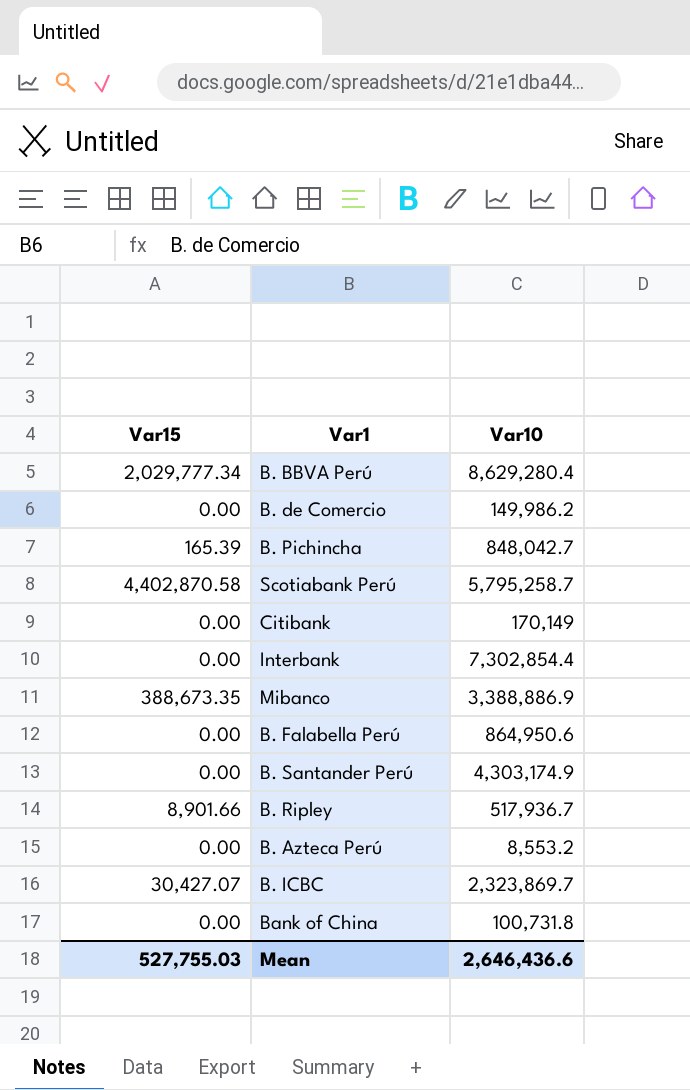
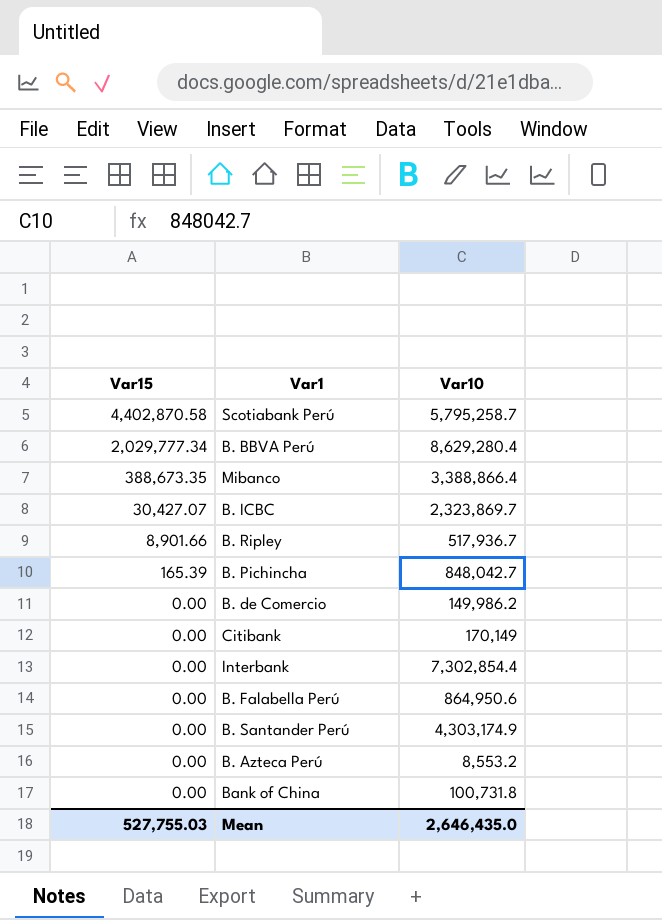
row order: none -> Var15 descending
Mibanco | Var10: 3,388,886.9 -> 3,388,866.4
Mean | Var10: 2,646,436.6 -> 2,646,435.0

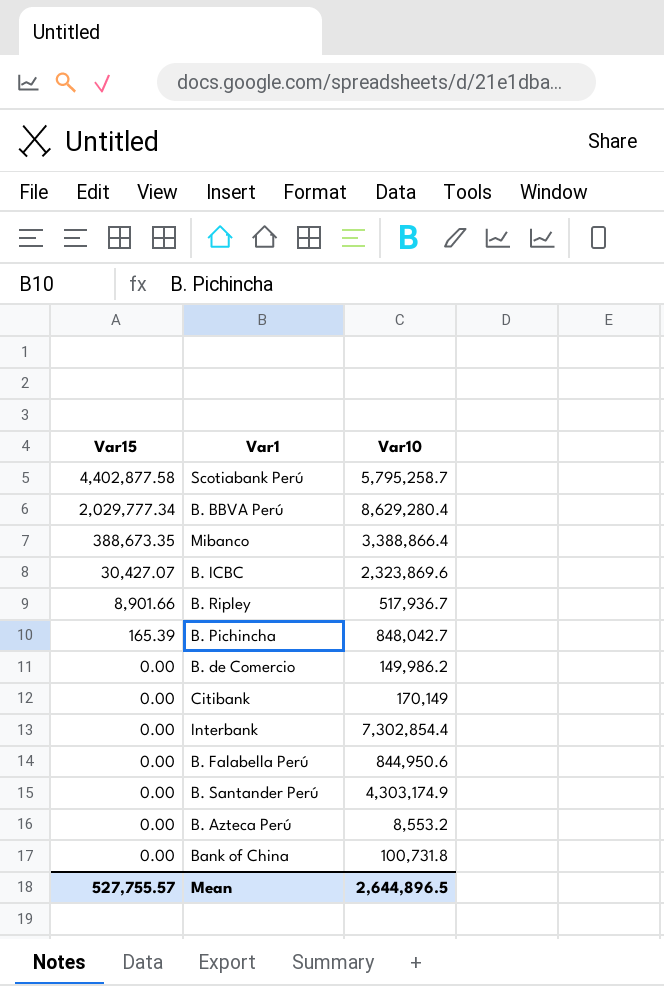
Scotiabank Perú | Var15: 4,402,870.58 -> 4,402,877.58
B. ICBC | Var10: 2,323,869.7 -> 2,323,869.6
B. Falabella Perú | Var10: 864,950.6 -> 844,950.6
Mean | Var15: 527,755.03 -> 527,755.57
Mean | Var10: 2,646,435.0 -> 2,644,896.5

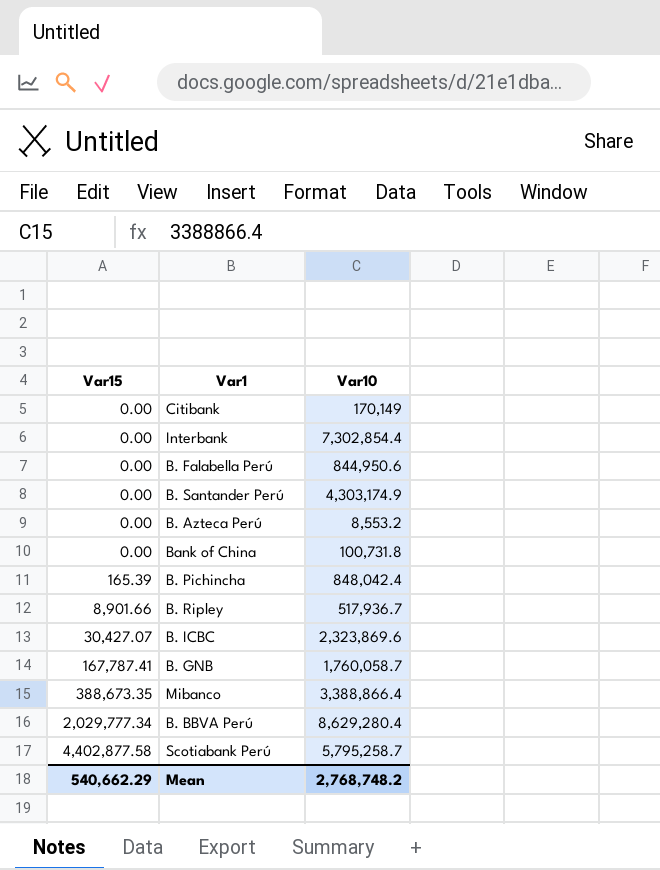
row order: Var15 descending -> Var15 ascending
row B. de Comercio: 0.00 | 149,986.2 -> none
B. Pichincha | Var10: 848,042.7 -> 848,042.4
row B. GNB: none -> 167,787.41 | 1,760,058.7
Mean | Var15: 527,755.57 -> 540,662.29
Mean | Var10: 2,644,896.5 -> 2,768,748.2

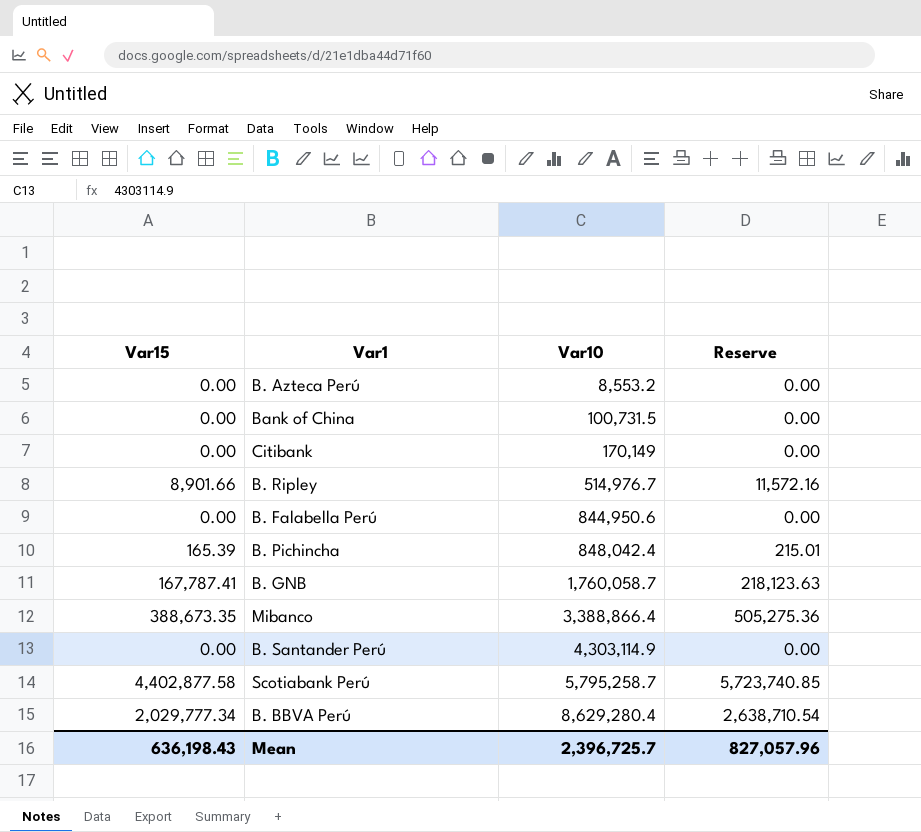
row order: Var15 ascending -> Var10 ascending
column Reserve | formula: none -> [Var15] * 1.3
row Interbank: 0.00 | 7,302,854.4 -> none
row B. ICBC: 30,427.07 | 2,323,869.6 -> none
Bank of China | Var10: 100,731.8 -> 100,731.5
B. Ripley | Var10: 517,936.7 -> 514,976.7
B. Santander Perú | Var10: 4,303,174.9 -> 4,303,114.9
Mean | Var15: 540,662.29 -> 636,198.43
Mean | Var10: 2,768,748.2 -> 2,396,725.7

